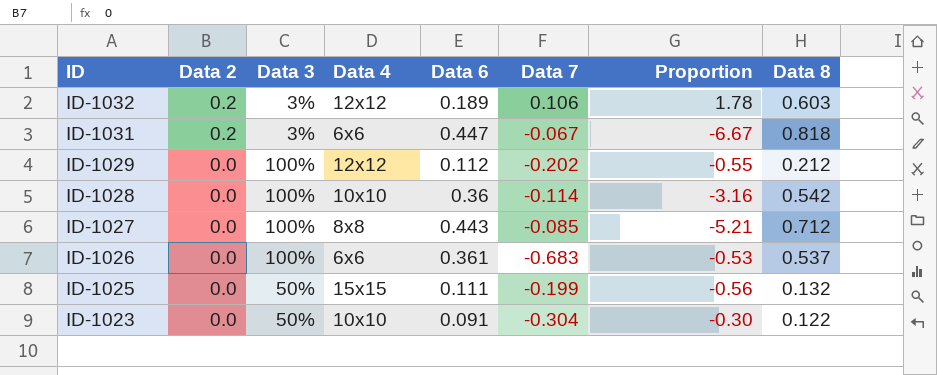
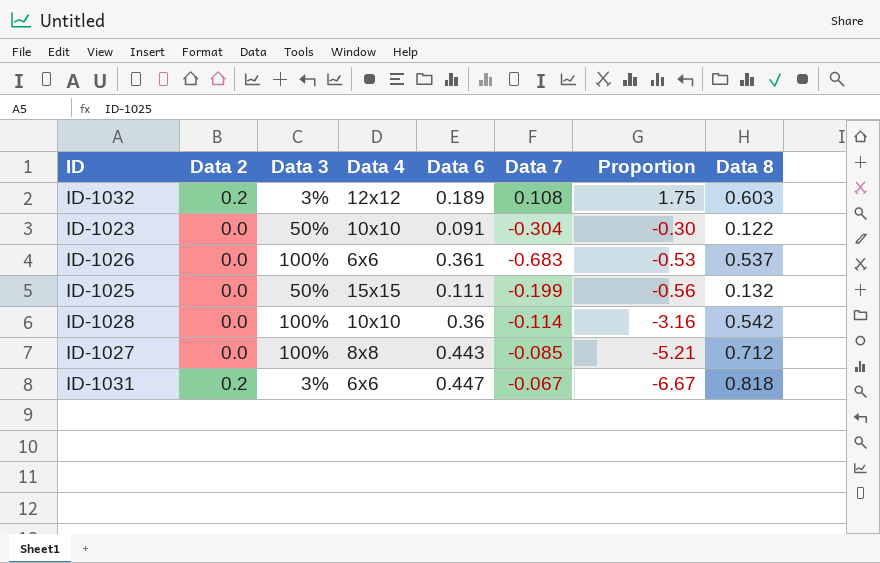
row order: ID descending -> Proportion descending
row ID-1029: 0.0 | 100% | 12x12 | 0.112 | -0.202 | -0.55 | 0.212 -> none
ID-1032 | Data 7: 0.106 -> 0.108
ID-1032 | Proportion: 1.78 -> 1.75

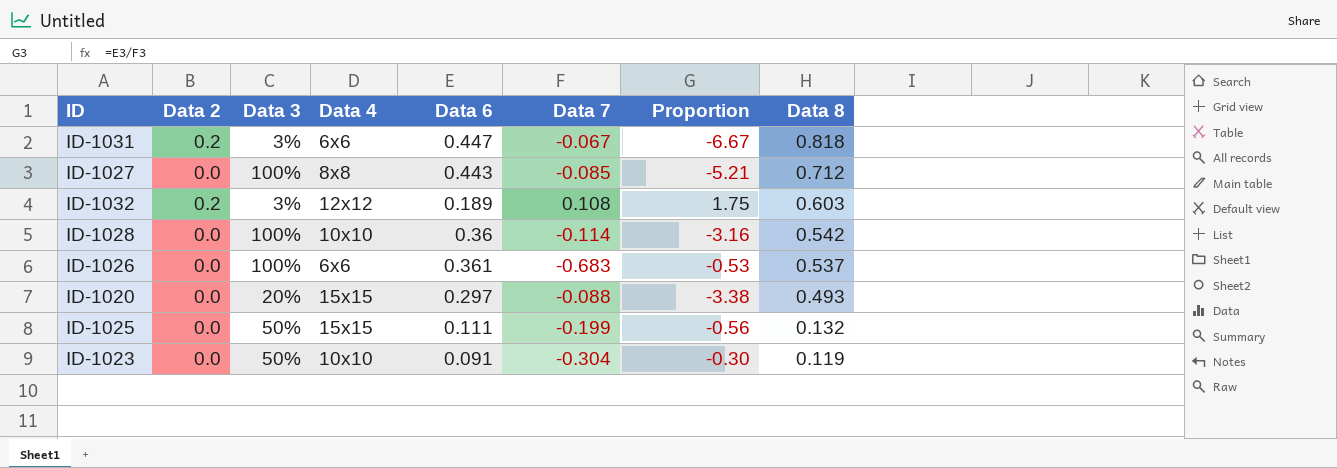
row order: Proportion descending -> Data 8 descending
row ID-1020: none -> 0.0 | 20% | 15x15 | 0.297 | -0.088 | -3.38 | 0.493
ID-1023 | Data 8: 0.122 -> 0.119

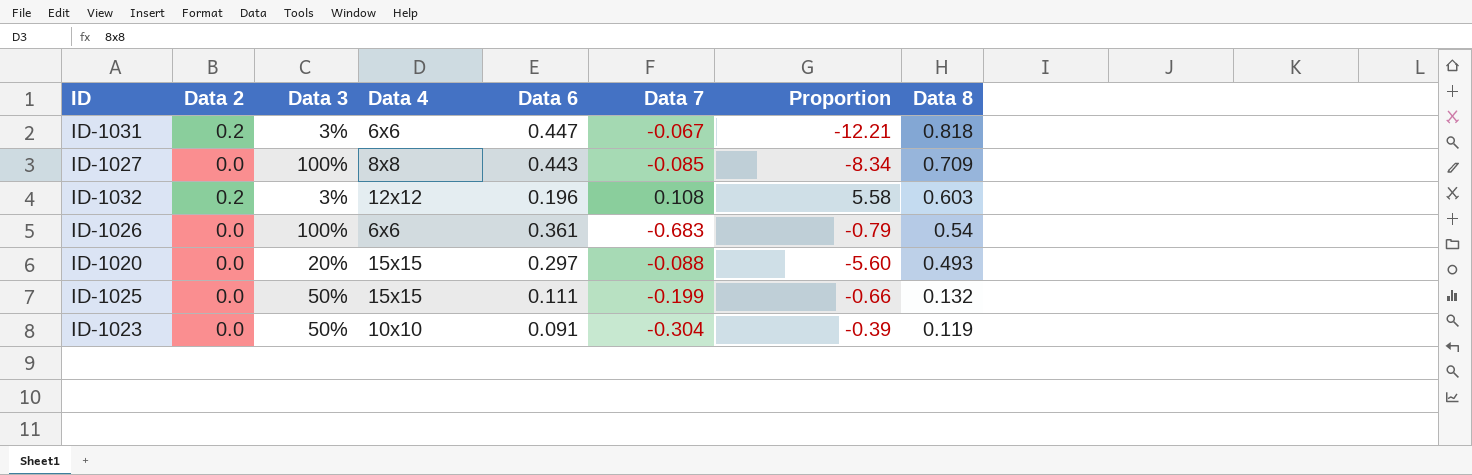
column Proportion | formula: [Data 6] / [Data 7] -> [Data 8] / [Data 7]
row ID-1028: 0.0 | 100% | 10x10 | 0.36 | -0.114 | -3.16 | 0.542 -> none
ID-1027 | Data 8: 0.712 -> 0.709
ID-1032 | Data 6: 0.189 -> 0.196
ID-1026 | Data 8: 0.537 -> 0.54

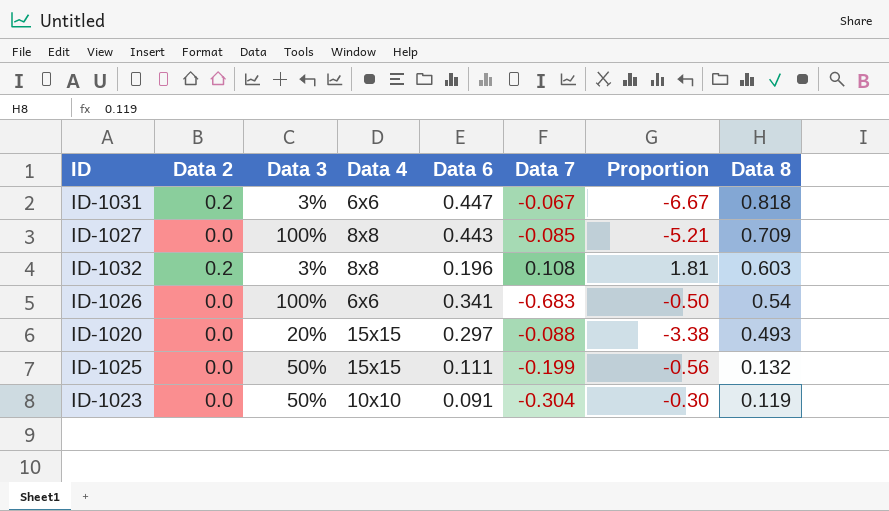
column Proportion | formula: [Data 8] / [Data 7] -> [Data 6] / [Data 7]
ID-1032 | Data 4: 12x12 -> 8x8
ID-1026 | Data 6: 0.361 -> 0.341

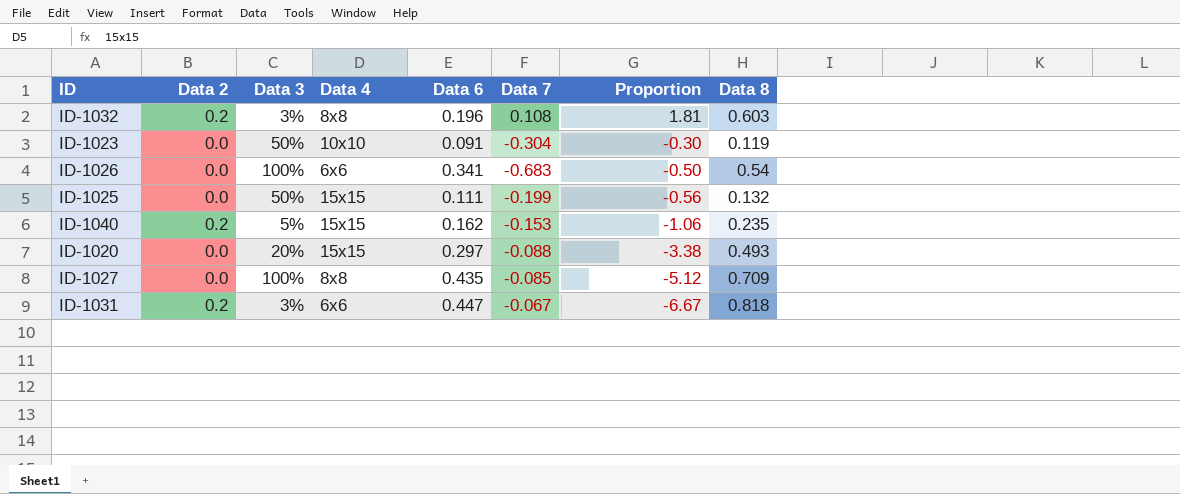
row order: Data 8 descending -> Proportion descending
row ID-1040: none -> 0.2 | 5% | 15x15 | 0.162 | -0.153 | -1.06 | 0.235
ID-1027 | Data 6: 0.443 -> 0.435
ID-1027 | Proportion: -5.21 -> -5.12

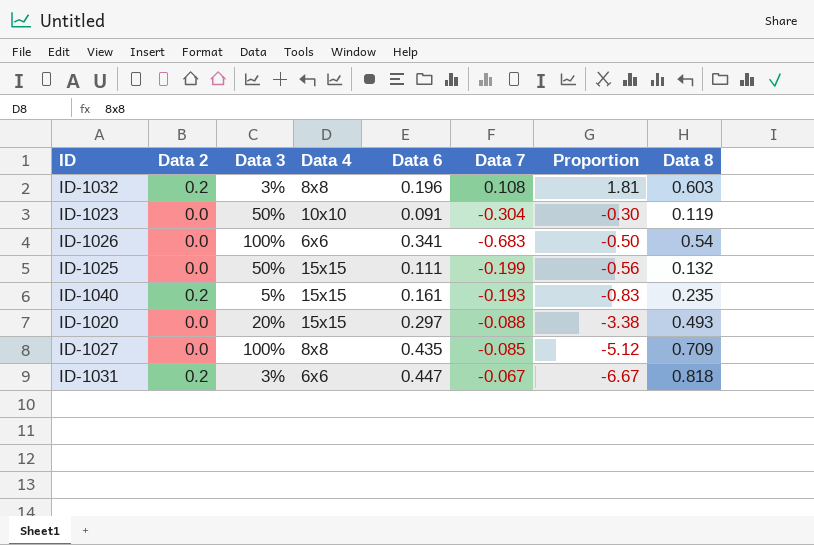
ID-1040 | Data 6: 0.162 -> 0.161
ID-1040 | Data 7: -0.153 -> -0.193
ID-1040 | Proportion: -1.06 -> -0.83

